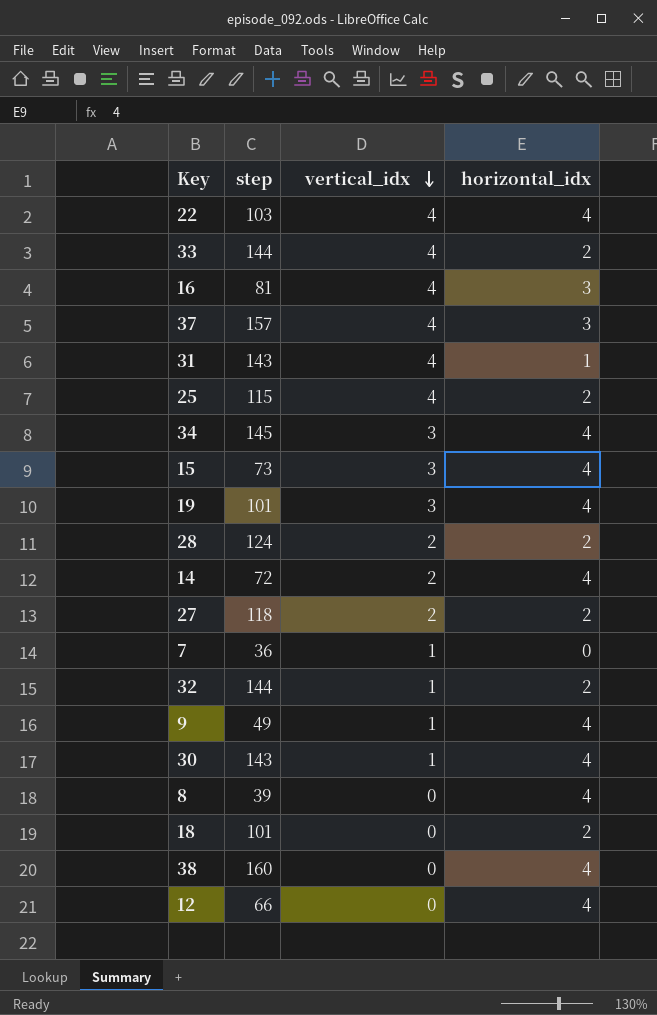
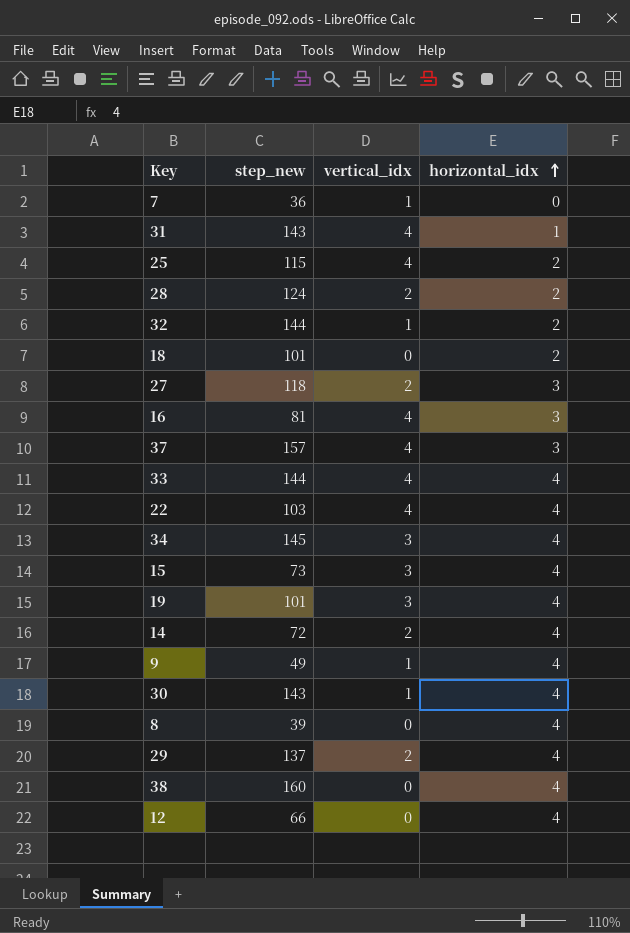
row order: vertical_idx descending -> horizontal_idx ascending
column name: step -> step_new
27 | horizontal_idx: 2 -> 3
33 | horizontal_idx: 2 -> 4
row 29: none -> 137 | 2 | 4

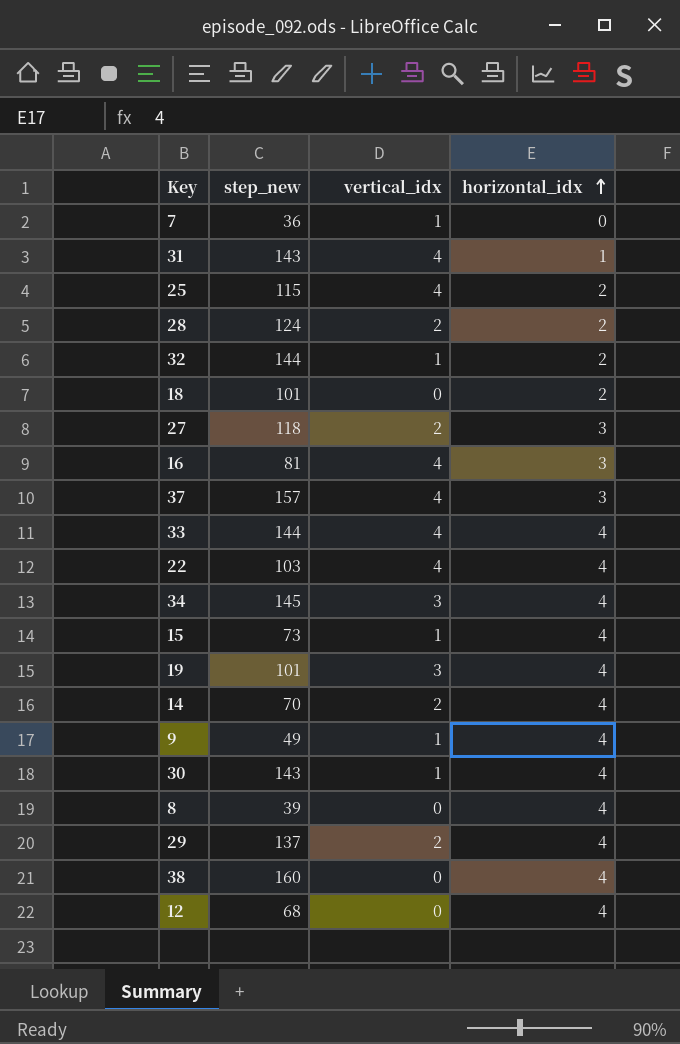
15 | vertical_idx: 3 -> 1
14 | step_new: 72 -> 70
12 | step_new: 66 -> 68

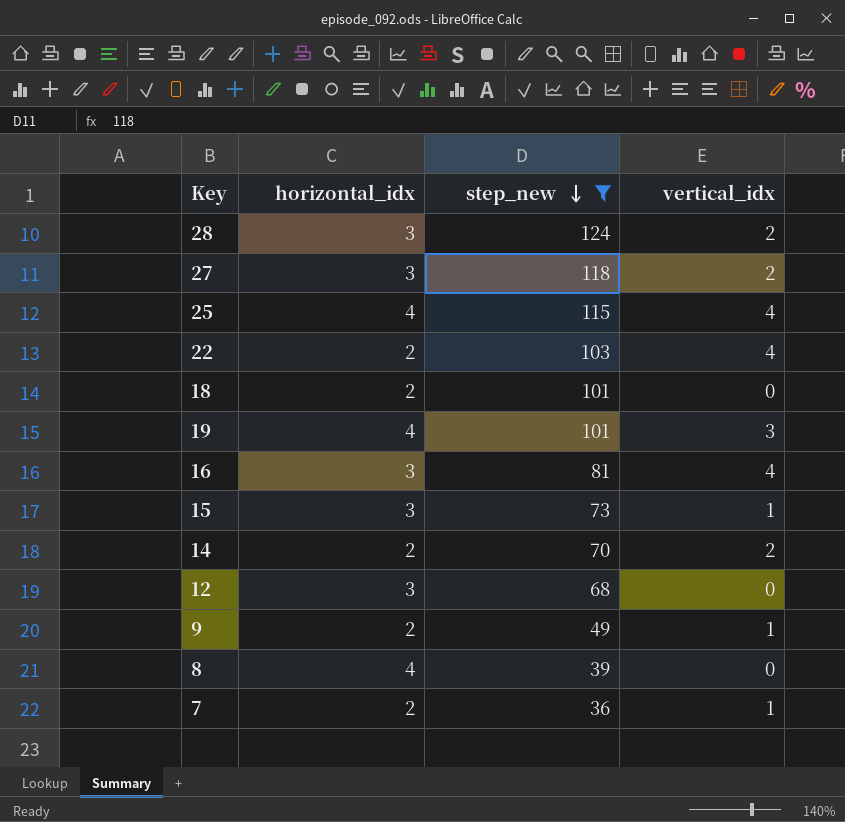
filter: none -> step_new <= 124
row order: horizontal_idx ascending -> step_new descending
column horizontal_idx | position: 4 -> 2
28 | horizontal_idx: 2 -> 3
25 | horizontal_idx: 2 -> 4
22 | horizontal_idx: 4 -> 2
15 | horizontal_idx: 4 -> 3
14 | horizontal_idx: 4 -> 2
12 | horizontal_idx: 4 -> 3
9 | horizontal_idx: 4 -> 2
7 | horizontal_idx: 0 -> 2

